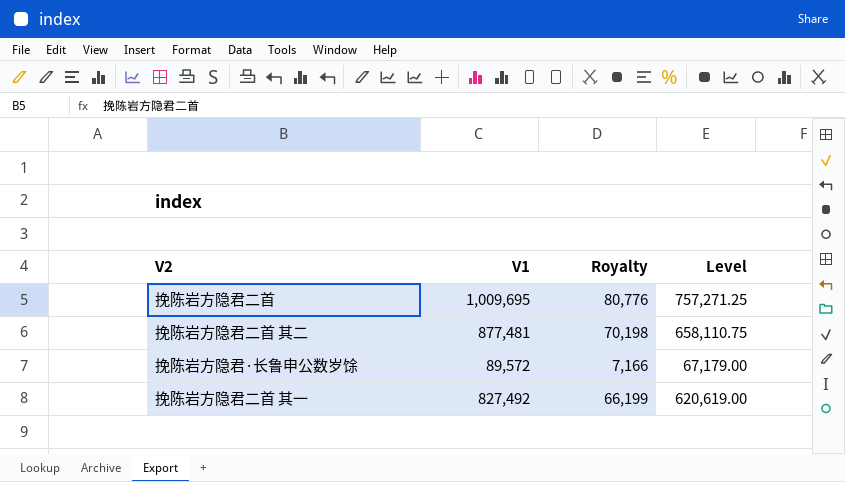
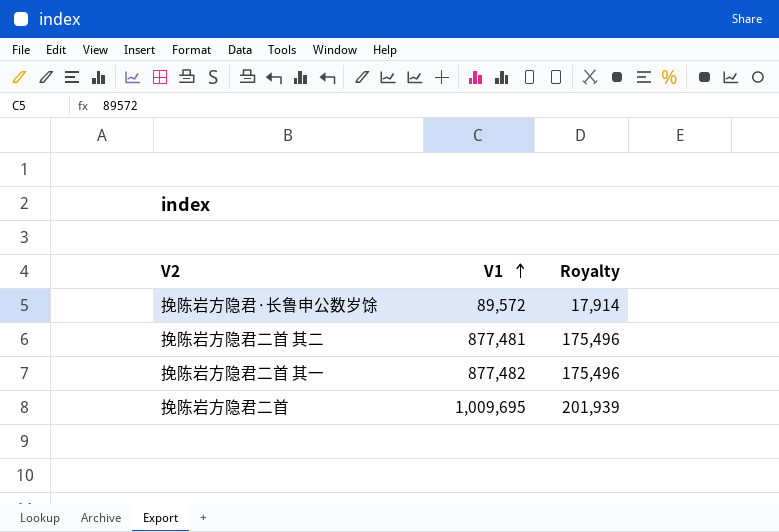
row order: none -> V1 ascending
column Level | formula: [V1] * 0.75 -> none
column Royalty | formula: [V1] * 0.08 -> [V1] * 0.2
挽陈岩方隐君二首 其一 | V1: 827,492 -> 877,482

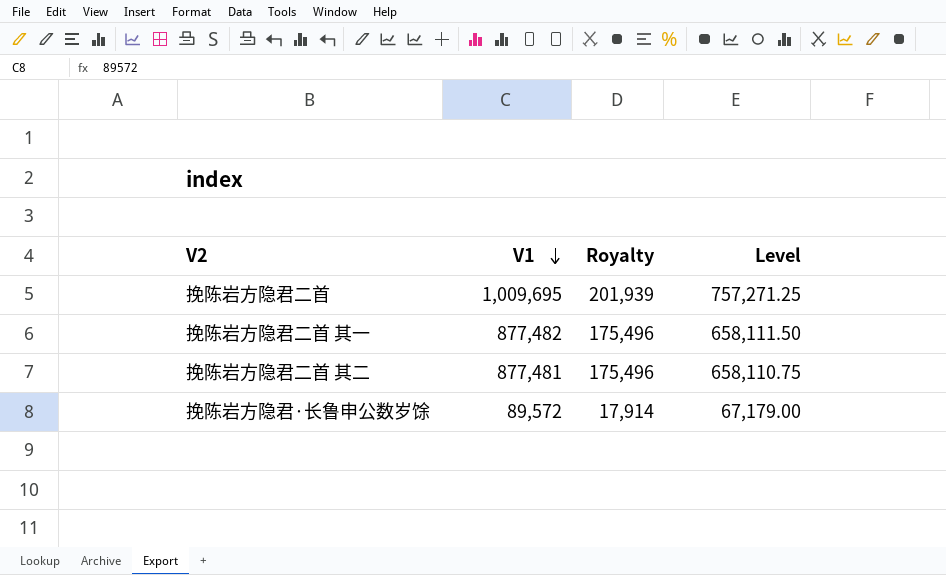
row order: V1 ascending -> V1 descending
column Level | formula: none -> [V1] * 0.75

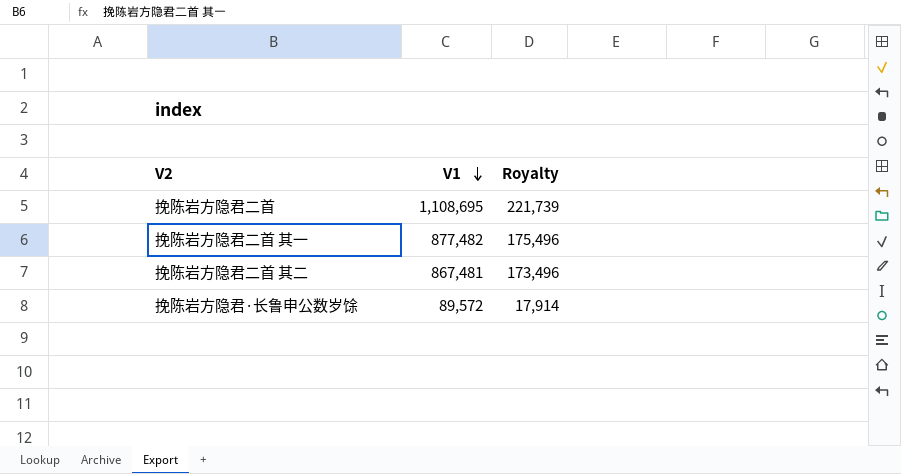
column Level | formula: [V1] * 0.75 -> none
挽陈岩方隐君二首 | V1: 1,009,695 -> 1,108,695
挽陈岩方隐君二首 | Royalty: 201,939 -> 221,739
挽陈岩方隐君二首 其二 | V1: 877,481 -> 867,481
挽陈岩方隐君二首 其二 | Royalty: 175,496 -> 173,496

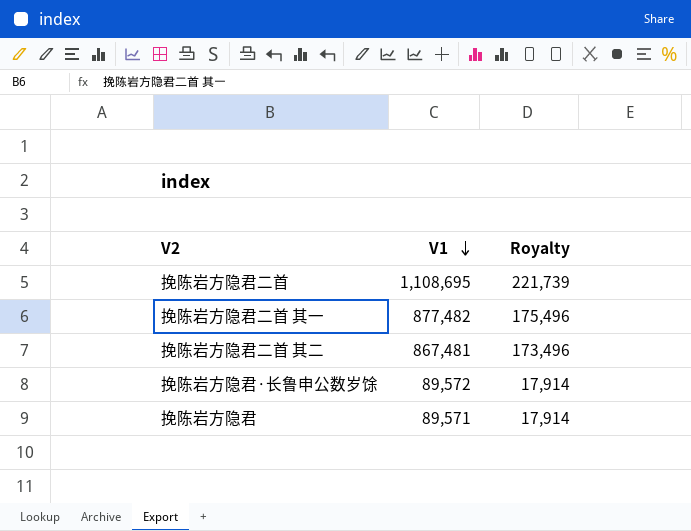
row 挽陈岩方隐君: none -> 89,571 | 17,914

